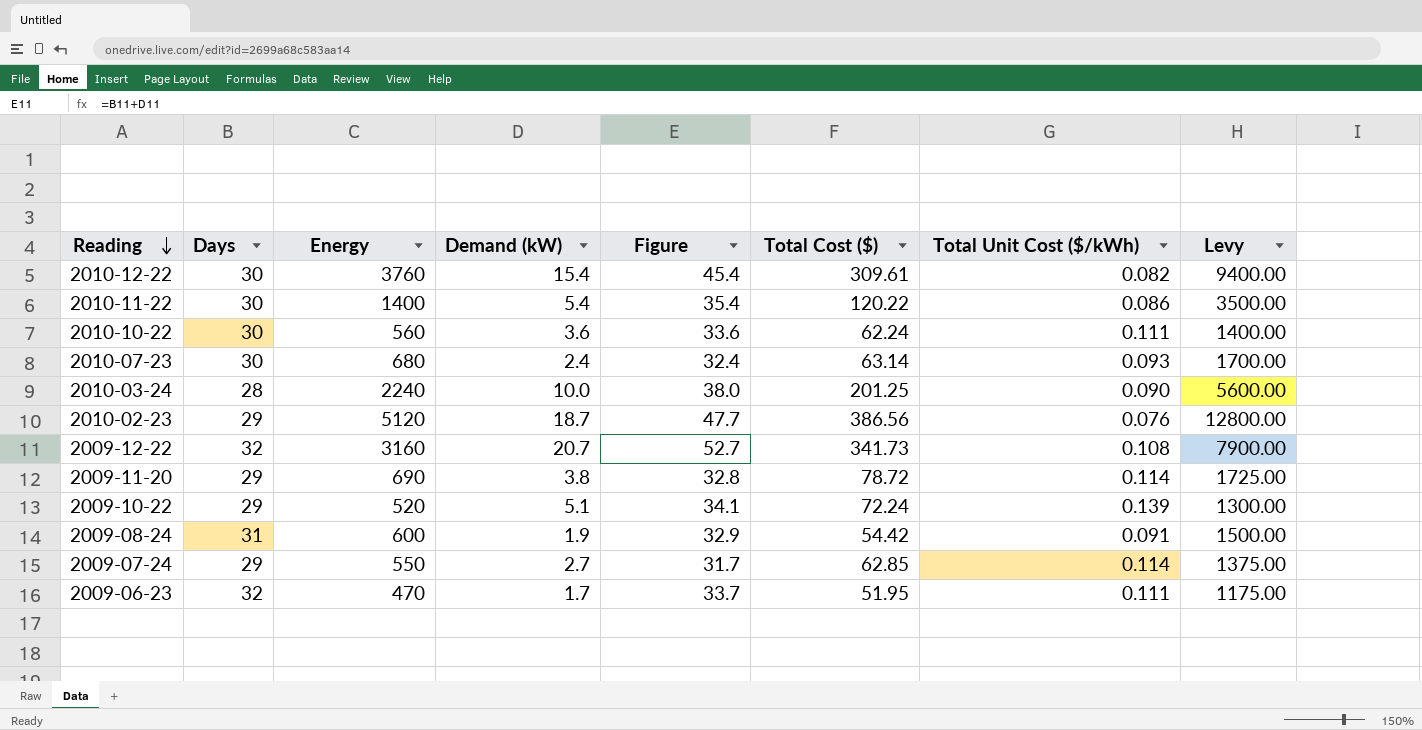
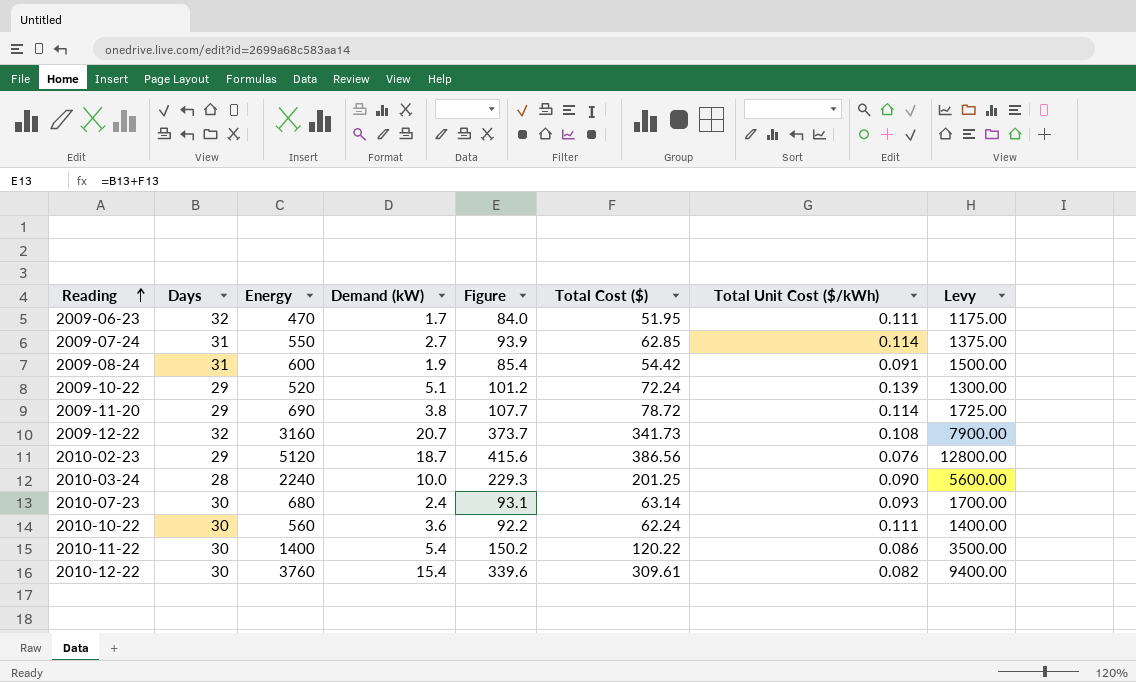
row order: Reading descending -> Reading ascending
column Figure | formula: [Days] + [Demand (kW)] -> [Days] + [Total Cost ($)]
2009-07-24 | Days: 29 -> 31

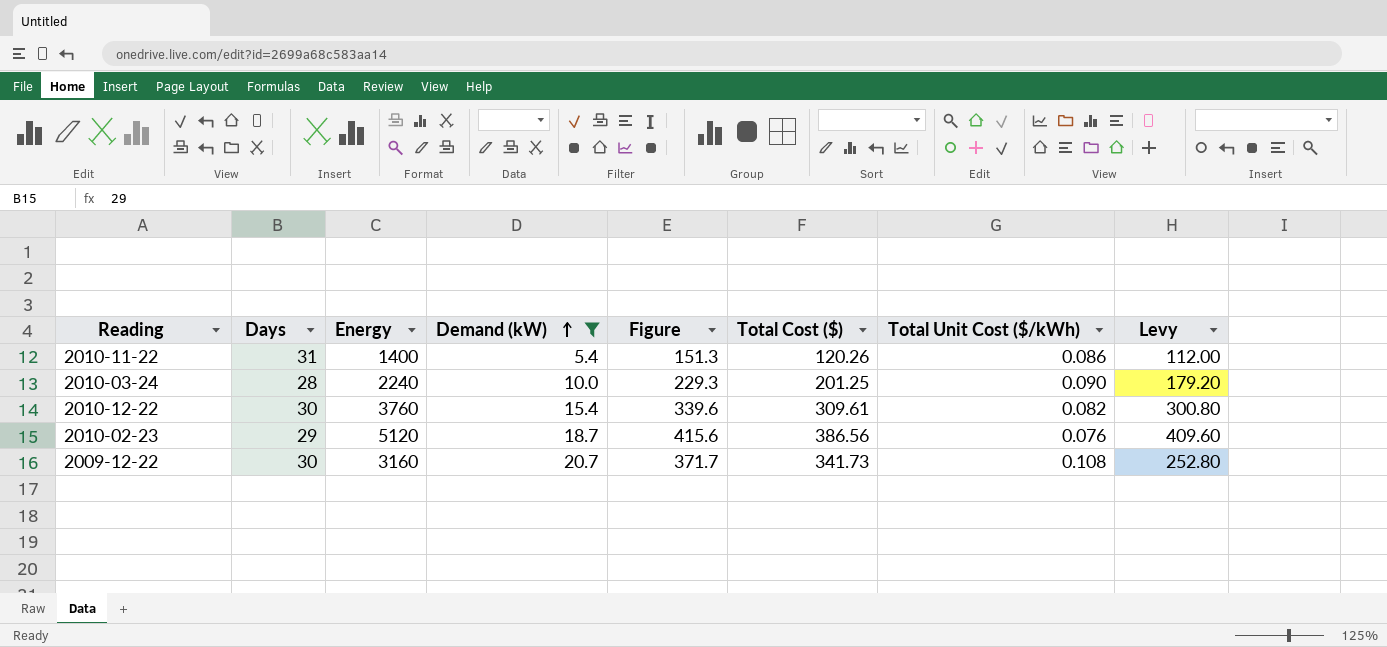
filter: none -> Demand (kW) >= 5.4
row order: Reading ascending -> Demand (kW) ascending
column Levy | formula: [Energy] * 2.5 -> [Energy] * 0.08
2010-11-22 | Days: 30 -> 31
2010-11-22 | Figure: 150.2 -> 151.3
2010-11-22 | Total Cost ($): 120.22 -> 120.26
2009-12-22 | Days: 32 -> 30
2009-12-22 | Figure: 373.7 -> 371.7

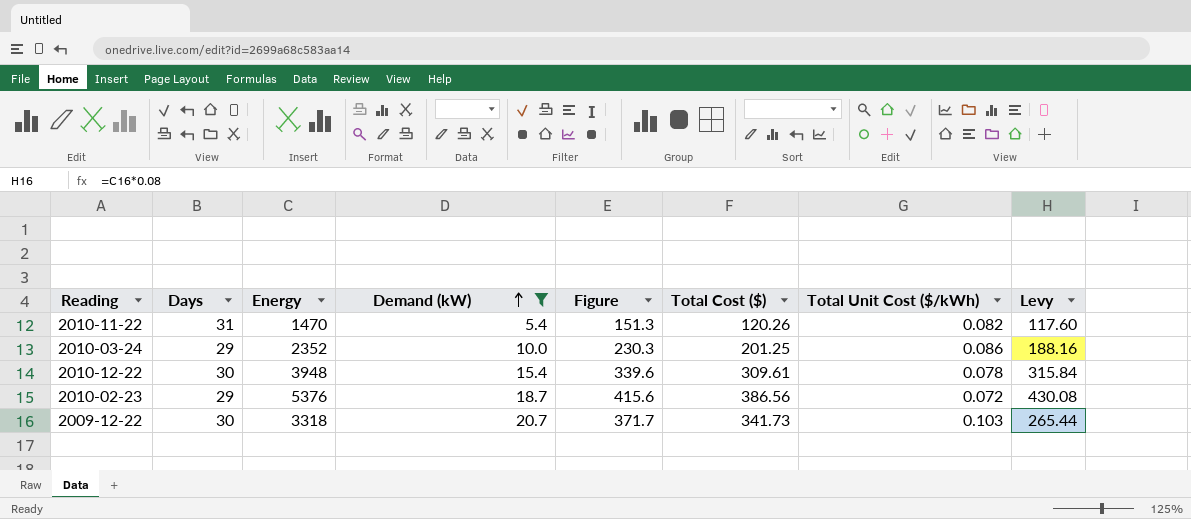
2010-11-22 | Energy: 1400 -> 1470
2010-11-22 | Total Unit Cost ($/kWh): 0.086 -> 0.082
2010-11-22 | Levy: 112.00 -> 117.60
2010-03-24 | Days: 28 -> 29
2010-03-24 | Energy: 2240 -> 2352
2010-03-24 | Figure: 229.3 -> 230.3
2010-03-24 | Total Unit Cost ($/kWh): 0.090 -> 0.086
2010-03-24 | Levy: 179.20 -> 188.16
2010-12-22 | Energy: 3760 -> 3948
2010-12-22 | Total Unit Cost ($/kWh): 0.082 -> 0.078
2010-12-22 | Levy: 300.80 -> 315.84
2010-02-23 | Energy: 5120 -> 5376
2010-02-23 | Total Unit Cost ($/kWh): 0.076 -> 0.072
2010-02-23 | Levy: 409.60 -> 430.08
2009-12-22 | Energy: 3160 -> 3318
2009-12-22 | Total Unit Cost ($/kWh): 0.108 -> 0.103
2009-12-22 | Levy: 252.80 -> 265.44

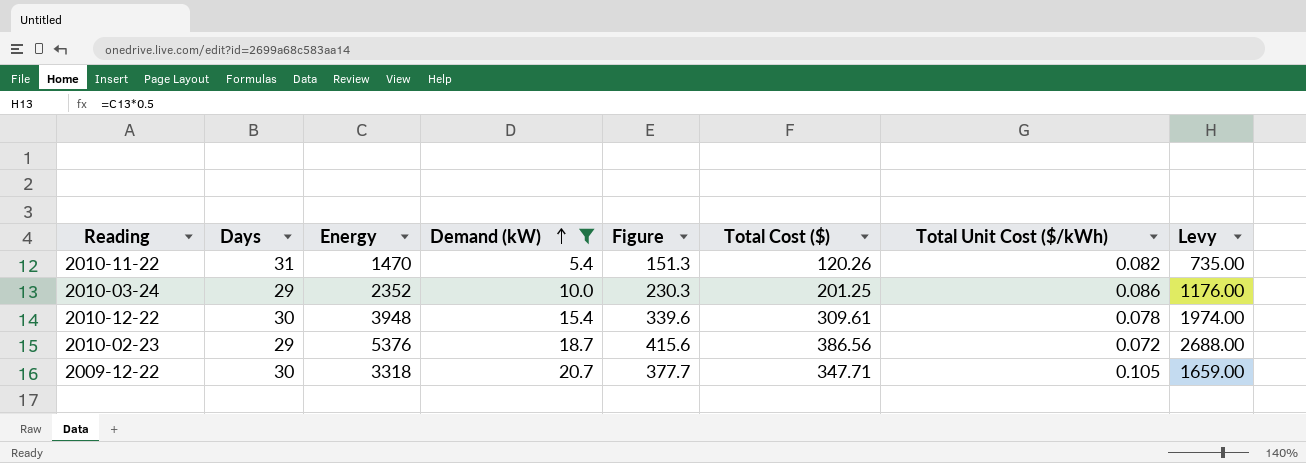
column Levy | formula: [Energy] * 0.08 -> [Energy] * 0.5
2009-12-22 | Figure: 371.7 -> 377.7
2009-12-22 | Total Cost ($): 341.73 -> 347.71
2009-12-22 | Total Unit Cost ($/kWh): 0.103 -> 0.105

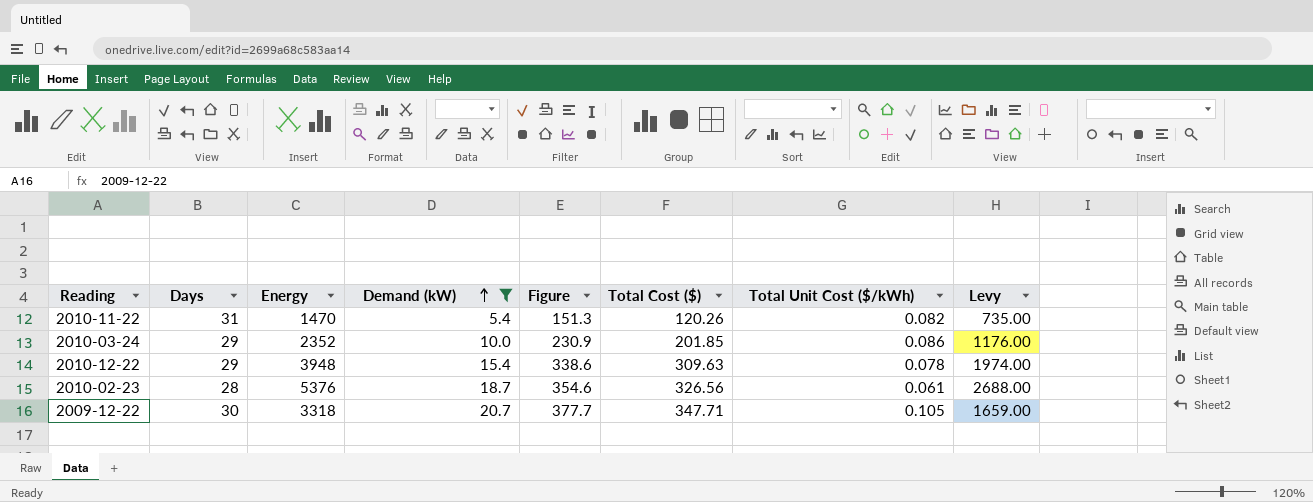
2010-03-24 | Figure: 230.3 -> 230.9
2010-03-24 | Total Cost ($): 201.25 -> 201.85
2010-12-22 | Days: 30 -> 29
2010-12-22 | Figure: 339.6 -> 338.6
2010-12-22 | Total Cost ($): 309.61 -> 309.63
2010-02-23 | Days: 29 -> 28
2010-02-23 | Figure: 415.6 -> 354.6
2010-02-23 | Total Cost ($): 386.56 -> 326.56
2010-02-23 | Total Unit Cost ($/kWh): 0.072 -> 0.061

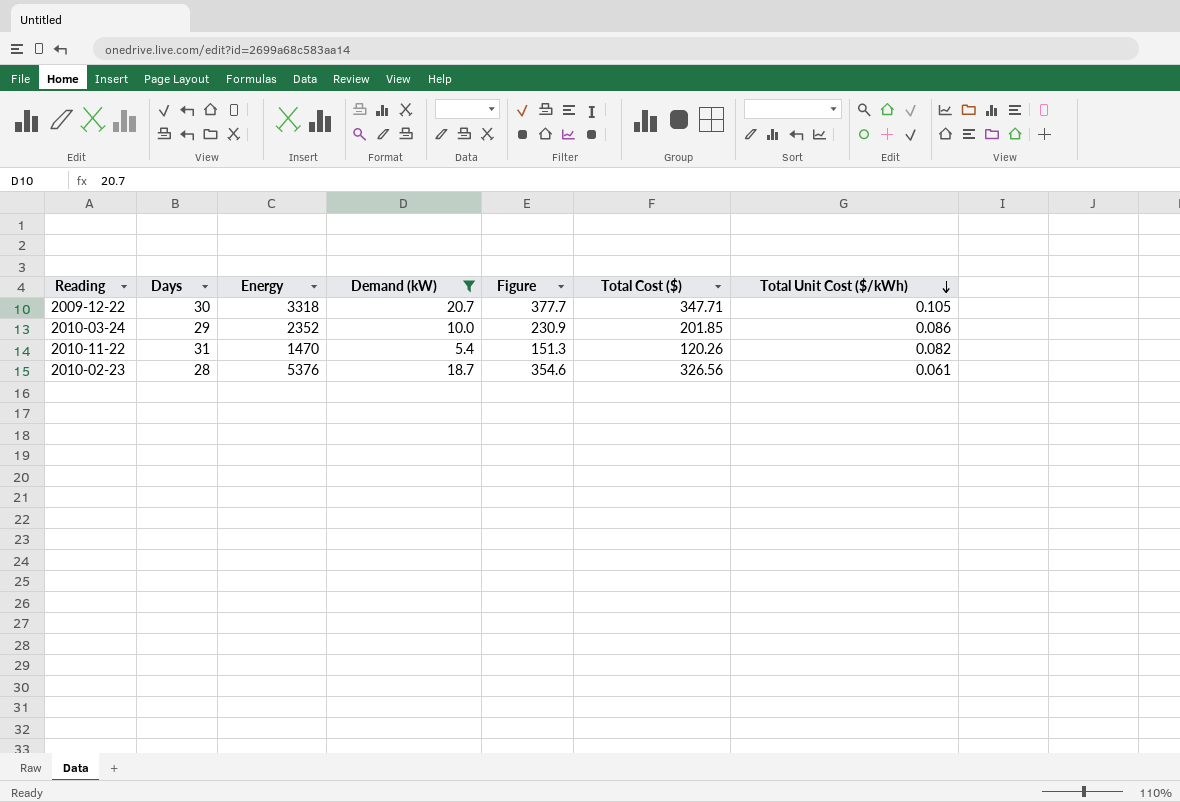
row order: Demand (kW) ascending -> Total Unit Cost ($/kWh) descending
column Levy | formula: [Energy] * 0.5 -> none
row 2010-12-22: 29 | 3948 | 15.4 | 338.6 | 309.63 | 0.078 | 1974.00 -> none

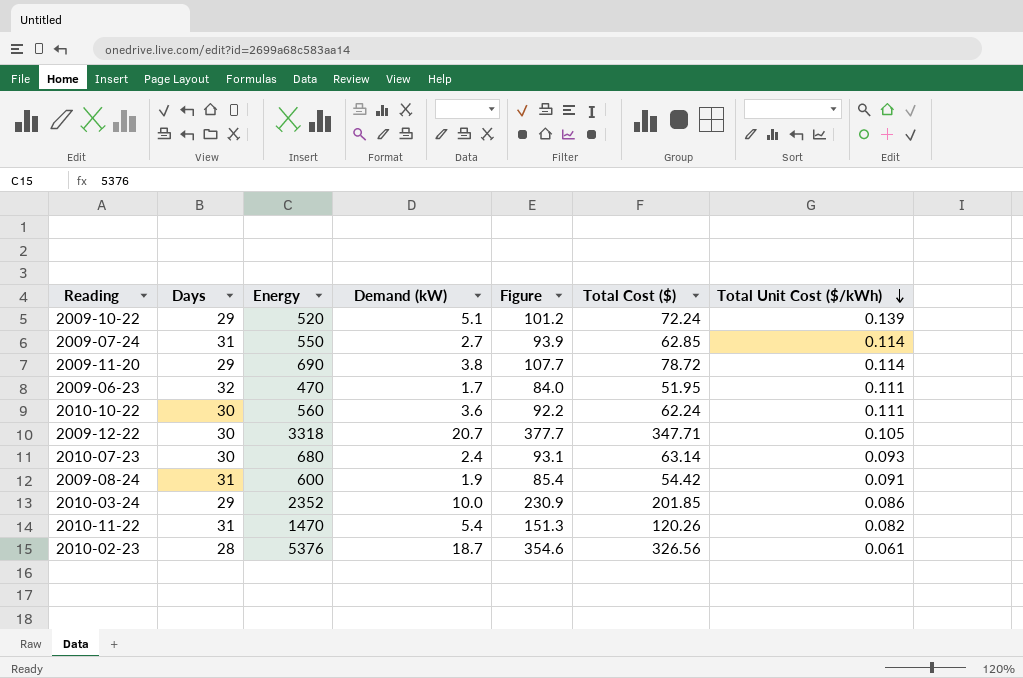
filter: Demand (kW) >= 5.4 -> none

